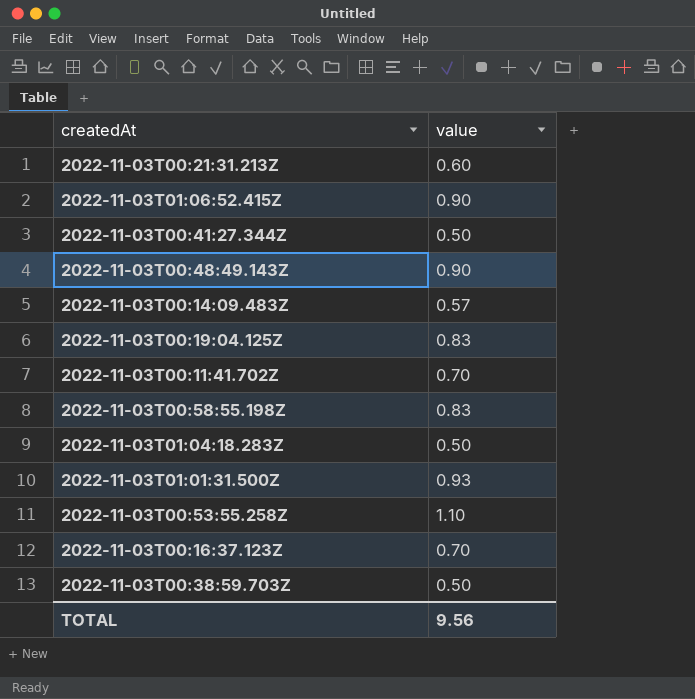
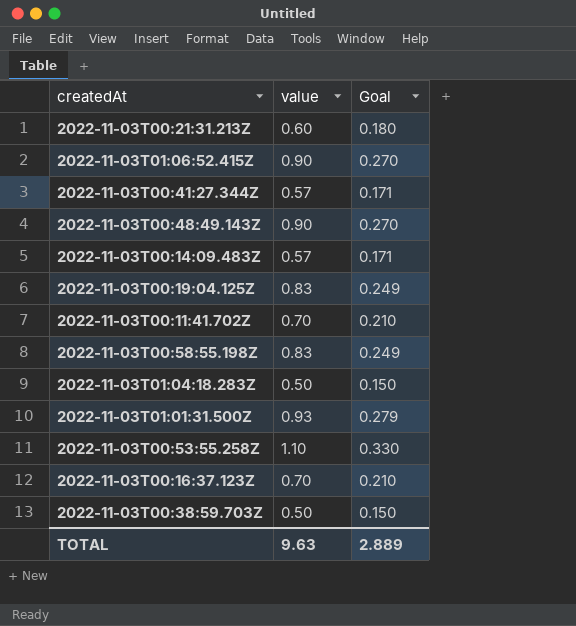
column Goal | formula: none -> [value] * 0.3
2022-11-03T00:41:27.344Z | value: 0.50 -> 0.57
TOTAL | value: 9.56 -> 9.63

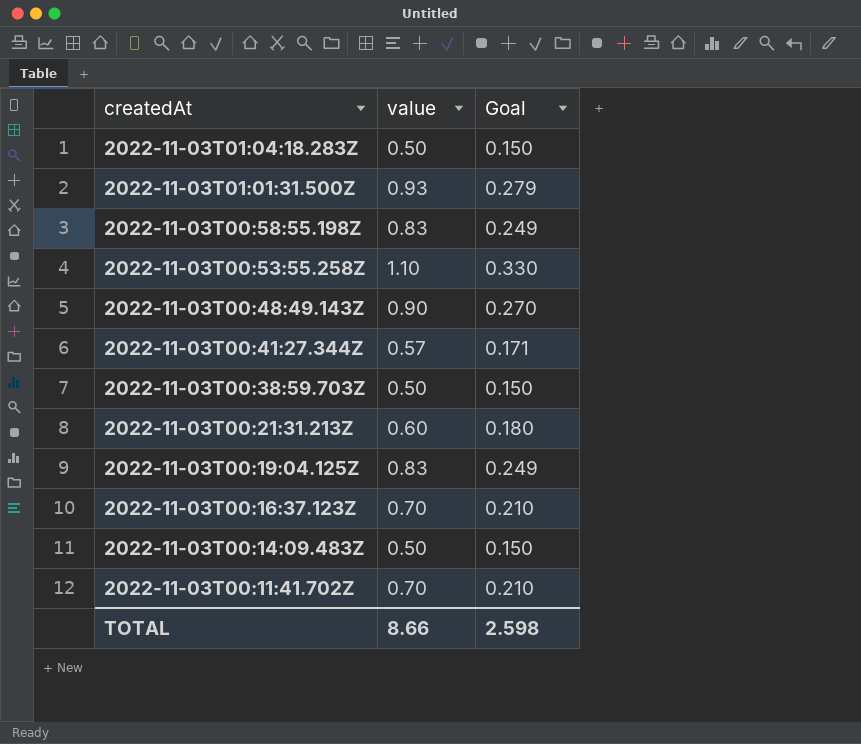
row order: none -> createdAt descending
row 2022-11-03T01:06:52.415Z: 0.90 | 0.270 -> none
2022-11-03T00:14:09.483Z | value: 0.57 -> 0.50
2022-11-03T00:14:09.483Z | Goal: 0.171 -> 0.150
TOTAL | value: 9.63 -> 8.66
TOTAL | Goal: 2.889 -> 2.598

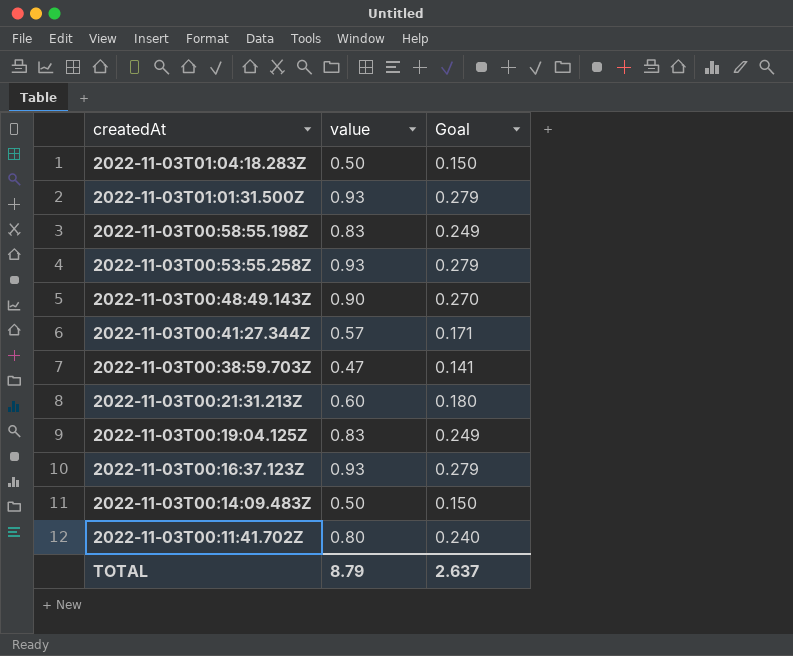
2022-11-03T00:53:55.258Z | value: 1.10 -> 0.93
2022-11-03T00:53:55.258Z | Goal: 0.330 -> 0.279
2022-11-03T00:38:59.703Z | value: 0.50 -> 0.47
2022-11-03T00:38:59.703Z | Goal: 0.150 -> 0.141
2022-11-03T00:16:37.123Z | value: 0.70 -> 0.93
2022-11-03T00:16:37.123Z | Goal: 0.210 -> 0.279
2022-11-03T00:11:41.702Z | value: 0.70 -> 0.80
2022-11-03T00:11:41.702Z | Goal: 0.210 -> 0.240
TOTAL | value: 8.66 -> 8.79
TOTAL | Goal: 2.598 -> 2.637

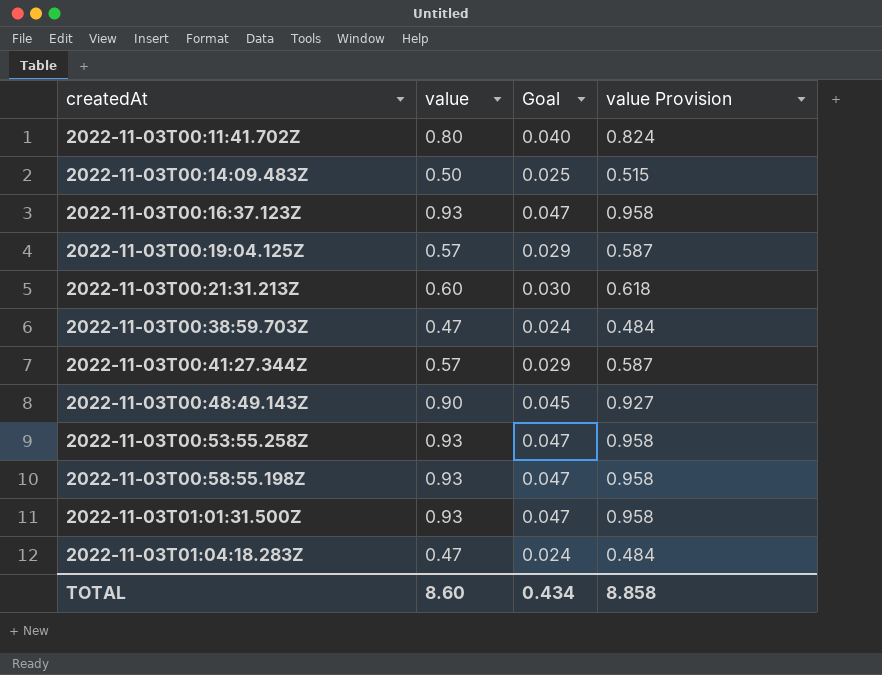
row order: createdAt descending -> createdAt ascending
column Goal | formula: [value] * 0.3 -> [value] * 0.05
column value Provision | formula: none -> [value] * 1.03
2022-11-03T00:19:04.125Z | value: 0.83 -> 0.57
2022-11-03T00:58:55.198Z | value: 0.83 -> 0.93
2022-11-03T01:04:18.283Z | value: 0.50 -> 0.47
TOTAL | value: 8.79 -> 8.60
TOTAL | Goal: 2.637 -> 0.434

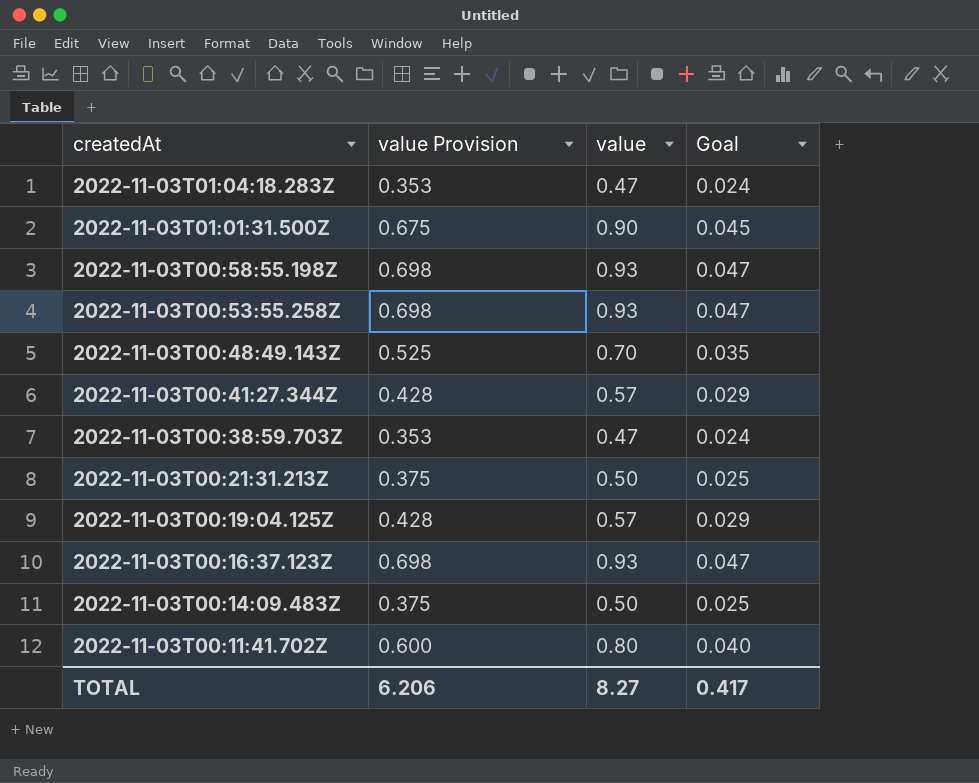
row order: createdAt ascending -> createdAt descending
column value Provision | formula: [value] * 1.03 -> [value] * 0.75
column value Provision | position: 4 -> 2
2022-11-03T01:01:31.500Z | value: 0.93 -> 0.90
2022-11-03T01:01:31.500Z | Goal: 0.047 -> 0.045
2022-11-03T00:48:49.143Z | value: 0.90 -> 0.70
2022-11-03T00:48:49.143Z | Goal: 0.045 -> 0.035
2022-11-03T00:21:31.213Z | value: 0.60 -> 0.50
2022-11-03T00:21:31.213Z | Goal: 0.030 -> 0.025
TOTAL | value Provision: 8.858 -> 6.206
TOTAL | value: 8.60 -> 8.27
TOTAL | Goal: 0.434 -> 0.417

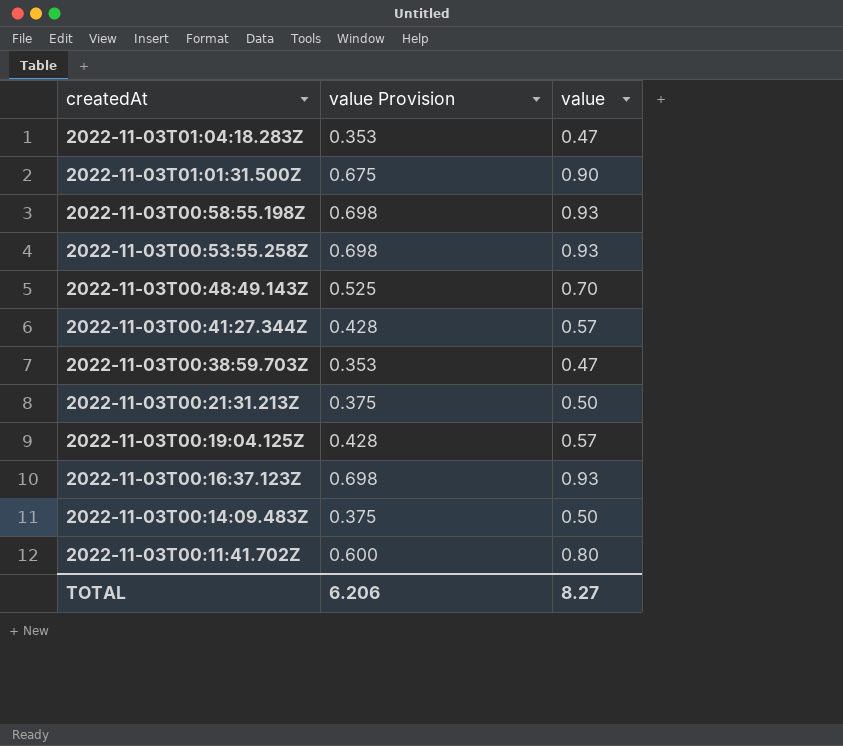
column Goal | formula: [value] * 0.05 -> none

